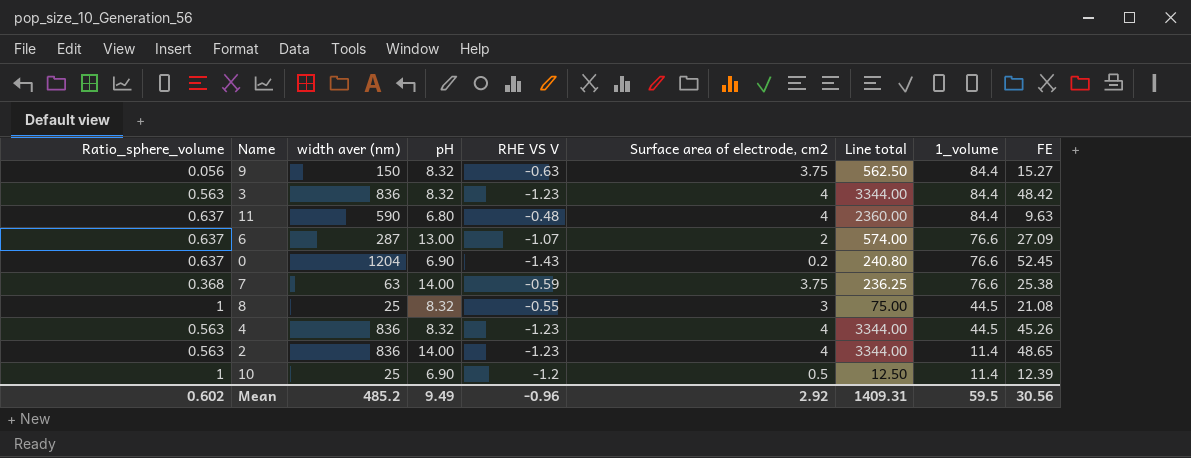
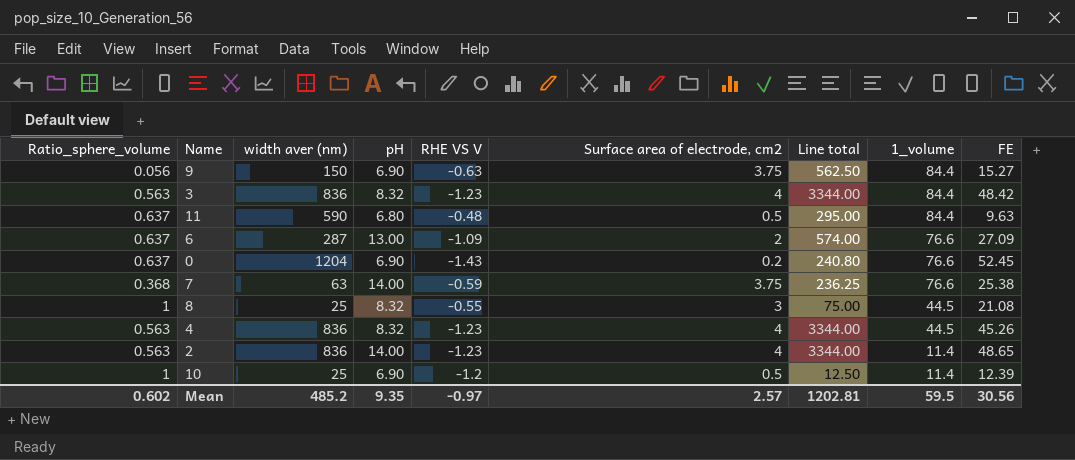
9 | pH: 8.32 -> 6.90
11 | Surface area of electrode, cm2: 4 -> 0.5
11 | Line total: 2360.00 -> 295.00
6 | RHE VS V: -1.07 -> -1.09
Mean | pH: 9.49 -> 9.35
Mean | RHE VS V: -0.96 -> -0.97
Mean | Surface area of electrode, cm2: 2.92 -> 2.57
Mean | Line total: 1409.31 -> 1202.81

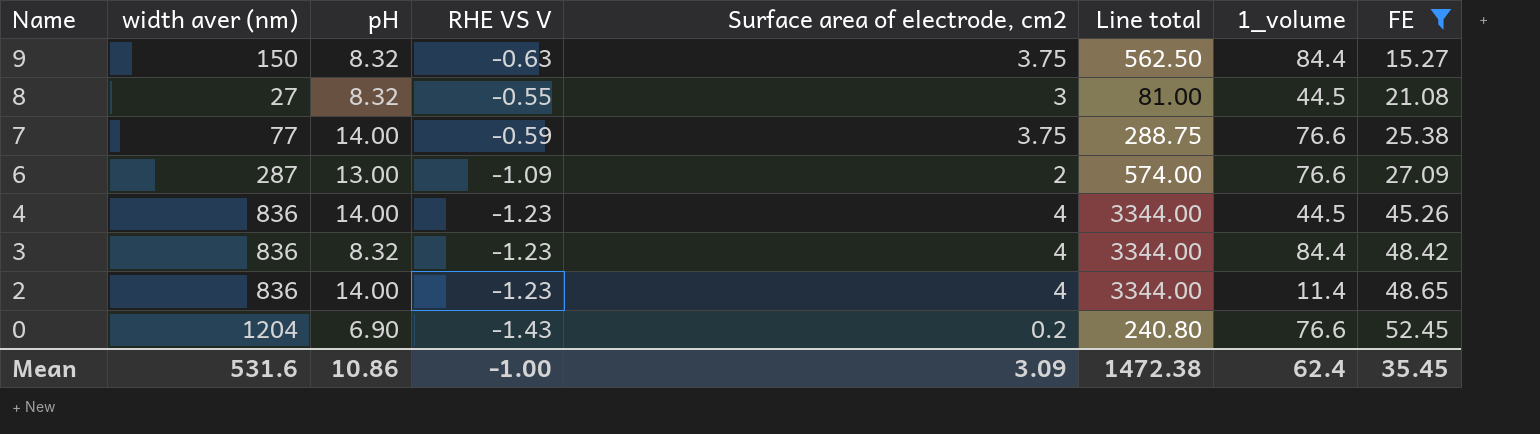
filter: none -> FE >= 15.27
row order: 1_volume descending -> Name descending
column Ratio_sphere_volume | position: 1 -> none
9 | pH: 6.90 -> 8.32
8 | width aver (nm): 25 -> 27
8 | Line total: 75.00 -> 81.00
7 | width aver (nm): 63 -> 77
7 | Line total: 236.25 -> 288.75
4 | pH: 8.32 -> 14.00
Mean | width aver (nm): 485.2 -> 531.6
Mean | pH: 9.35 -> 10.86
Mean | RHE VS V: -0.97 -> -1.00
Mean | Surface area of electrode, cm2: 2.57 -> 3.09
Mean | Line total: 1202.81 -> 1472.38
Mean | 1_volume: 59.5 -> 62.4
Mean | FE: 30.56 -> 35.45

